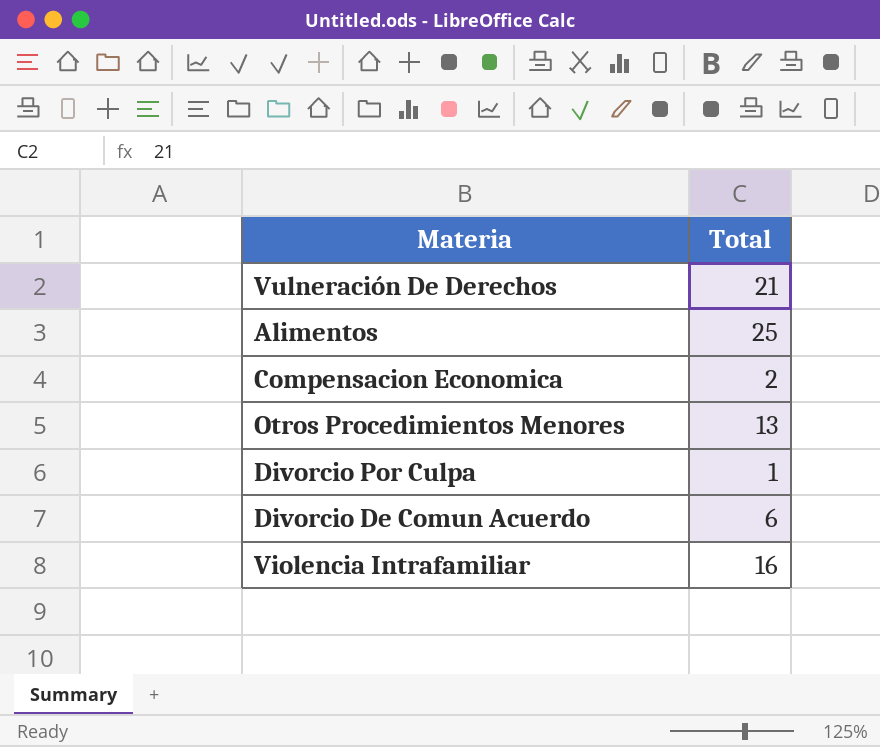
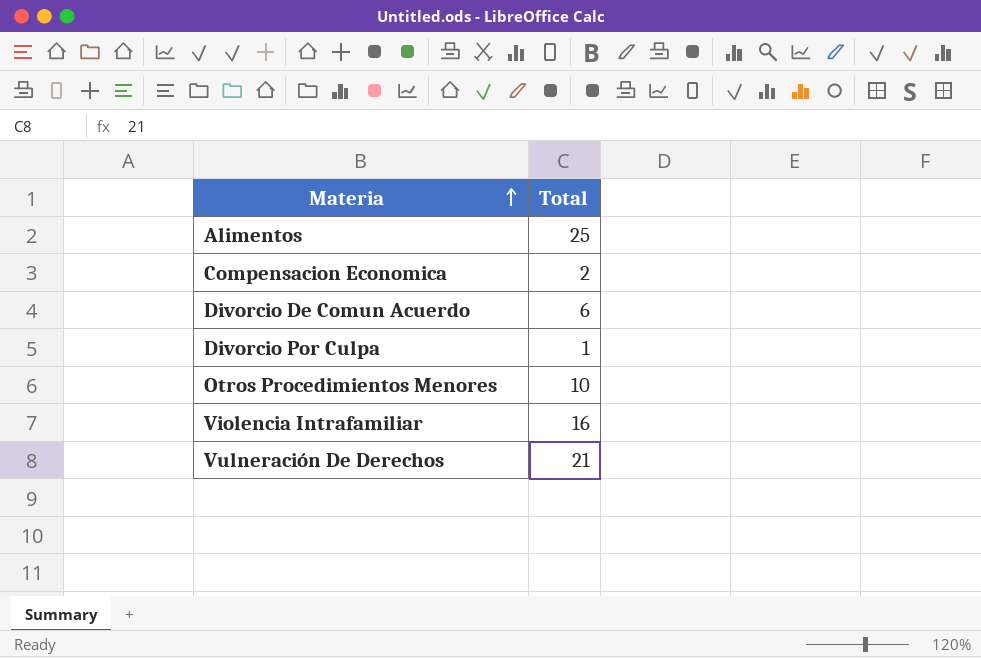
row order: none -> Materia ascending
Otros Procedimientos Menores | Total: 13 -> 10

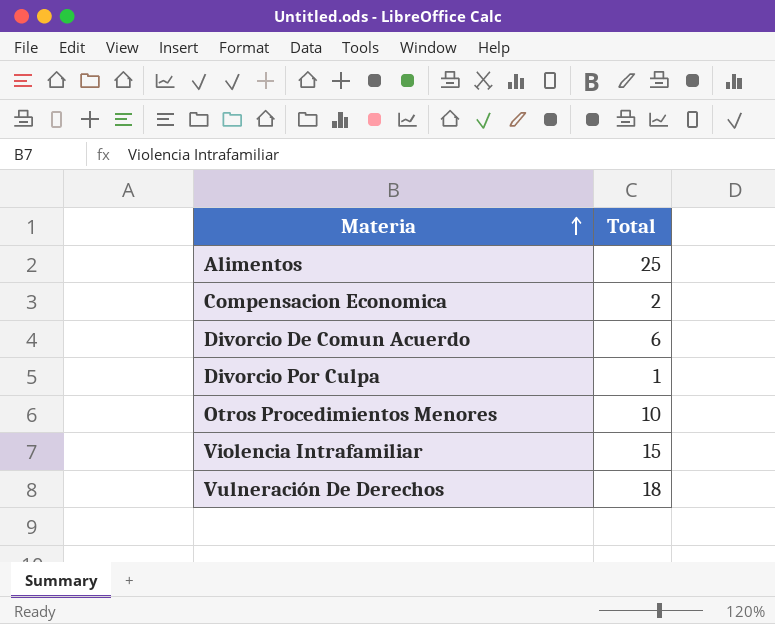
Violencia Intrafamiliar | Total: 16 -> 15
Vulneración De Derechos | Total: 21 -> 18

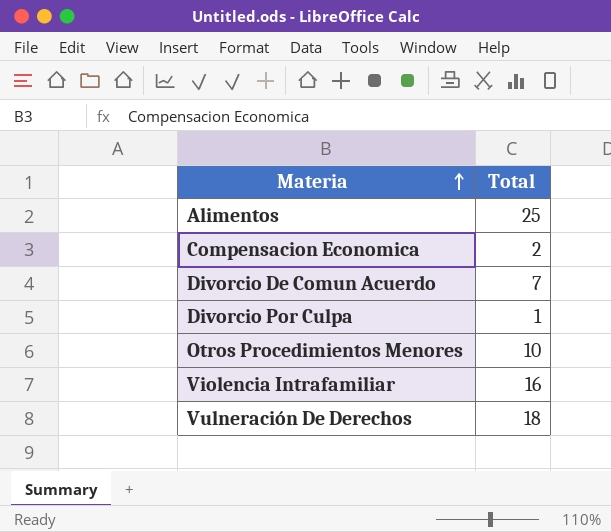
Divorcio De Comun Acuerdo | Total: 6 -> 7
Violencia Intrafamiliar | Total: 15 -> 16

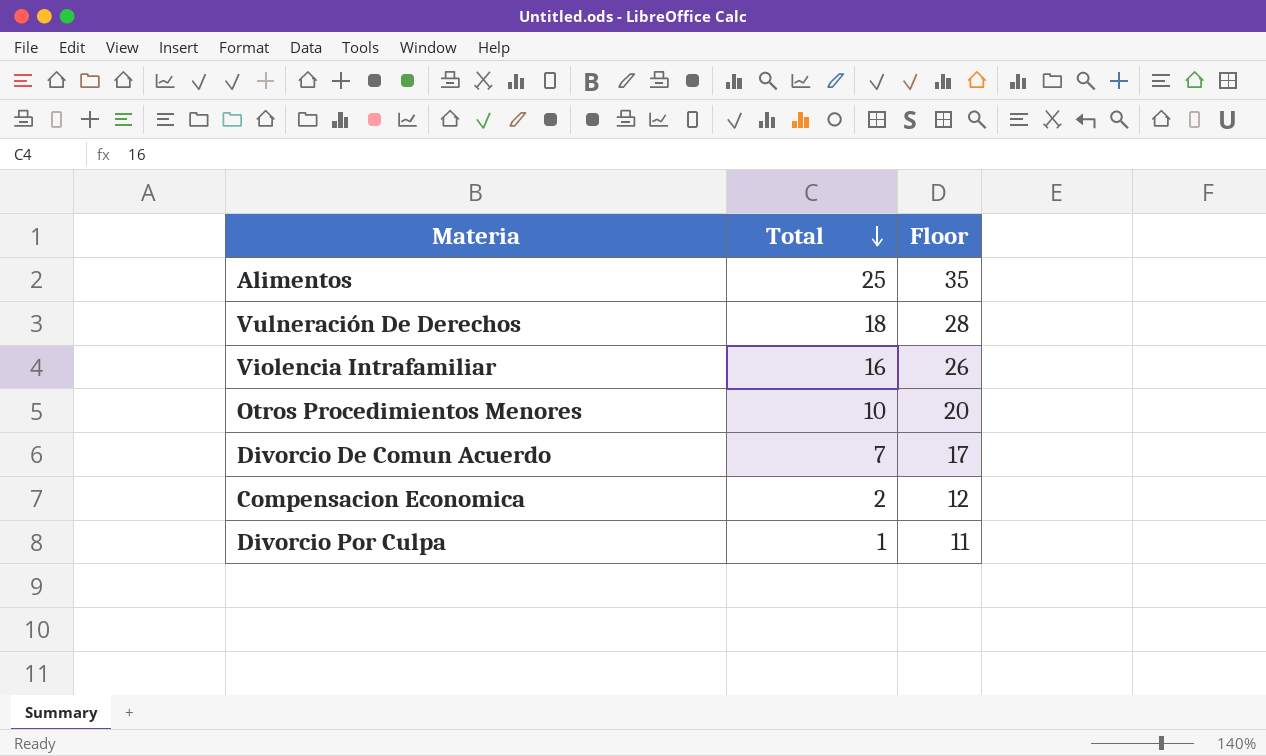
row order: Materia ascending -> Total descending
column Floor | formula: none -> [Total] + 10

